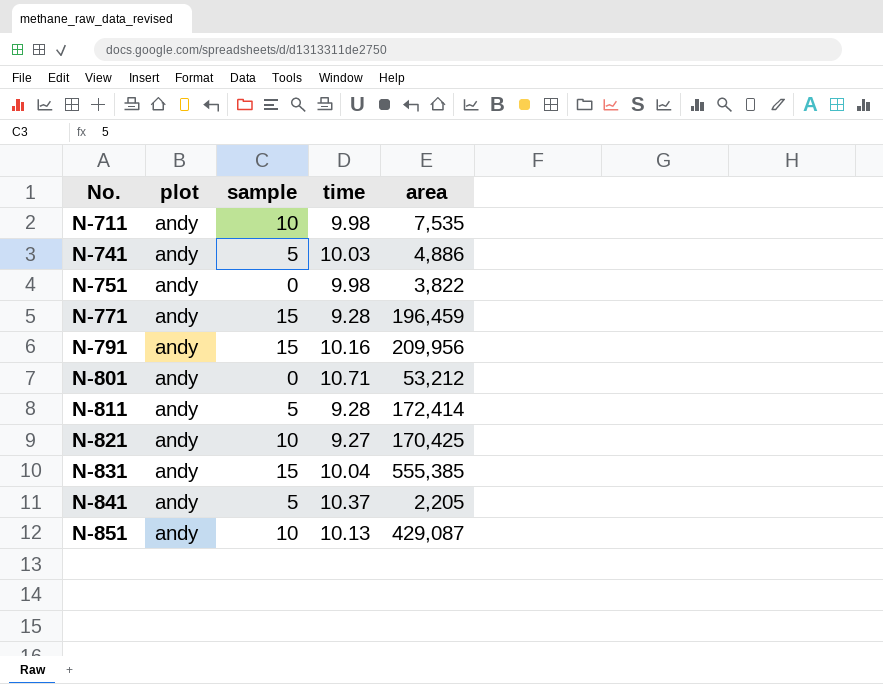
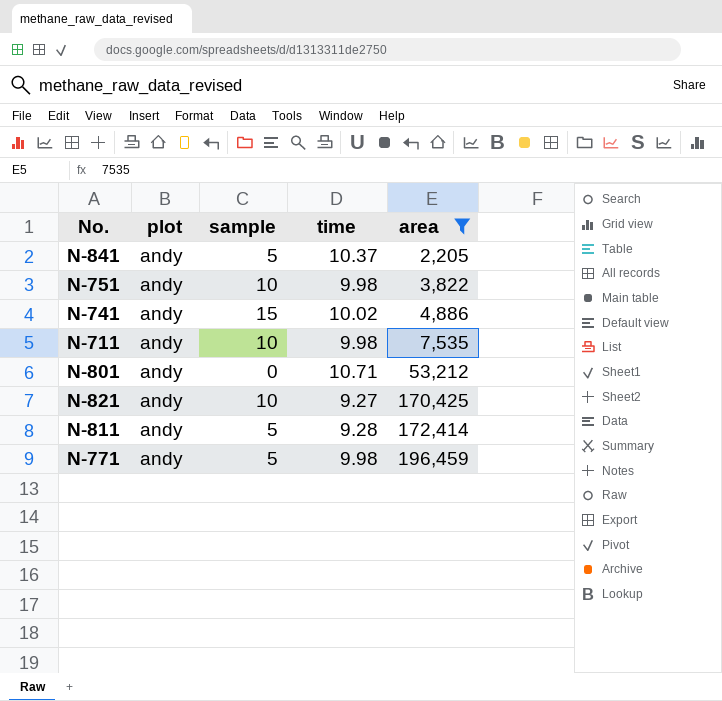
filter: none -> area <= 196,459
row order: No. ascending -> area ascending
N-751 | sample: 0 -> 10
N-741 | sample: 5 -> 15
N-741 | time: 10.03 -> 10.02
N-771 | sample: 15 -> 5
N-771 | time: 9.28 -> 9.98

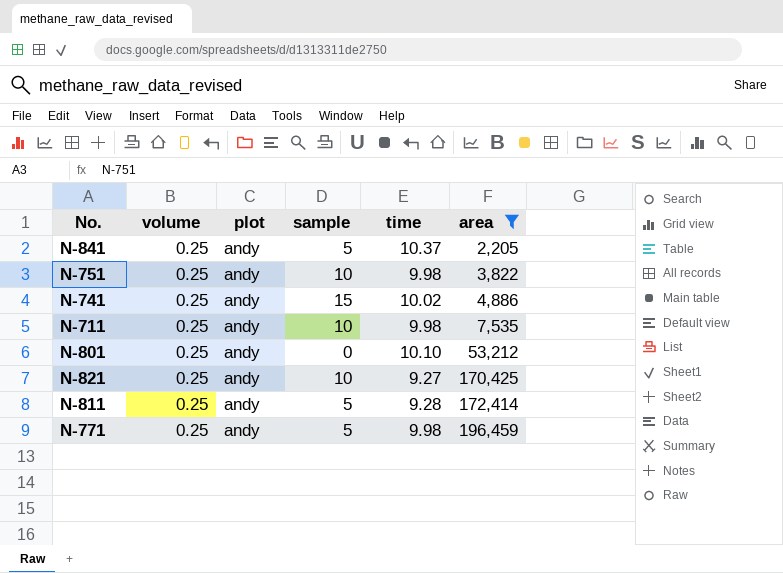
column volume | position: none -> 2
N-801 | time: 10.71 -> 10.10

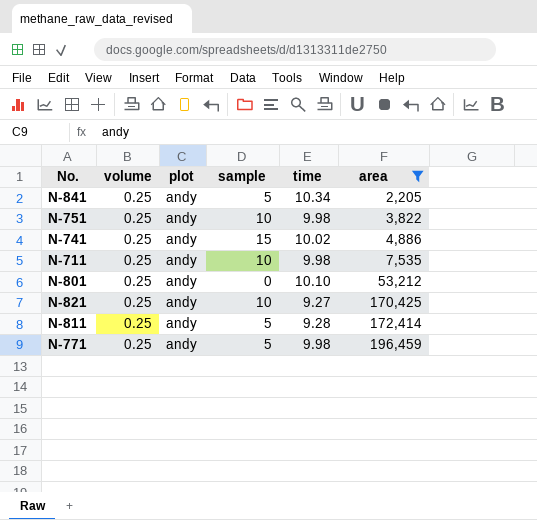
N-841 | time: 10.37 -> 10.34

